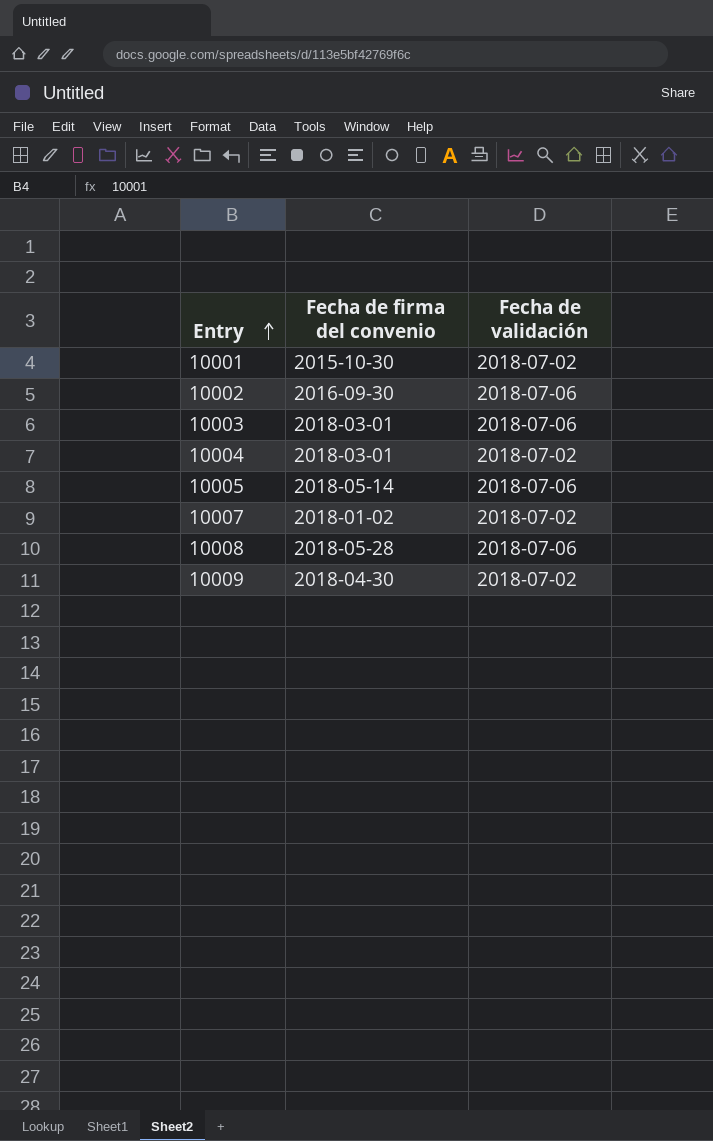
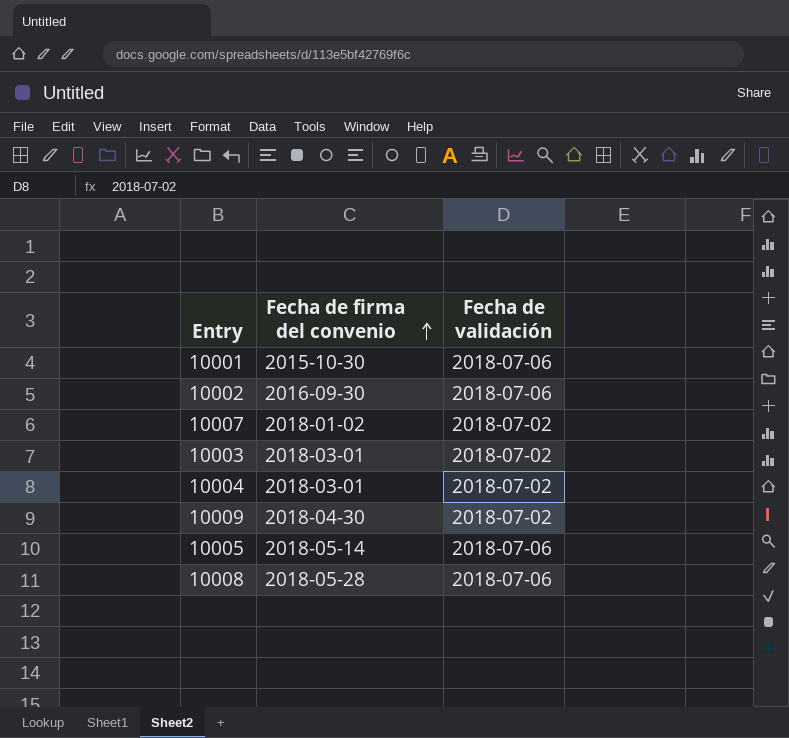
row order: Entry ascending -> Fecha de firma del convenio ascending
10001 | Fecha de validación: 2018-07-02 -> 2018-07-06
10003 | Fecha de validación: 2018-07-06 -> 2018-07-02

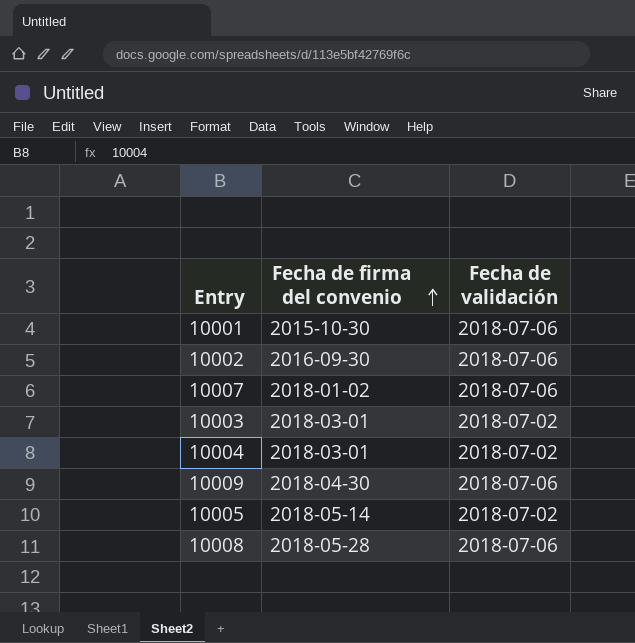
10007 | Fecha de validación: 2018-07-02 -> 2018-07-06
10009 | Fecha de validación: 2018-07-02 -> 2018-07-06
10005 | Fecha de validación: 2018-07-06 -> 2018-07-02

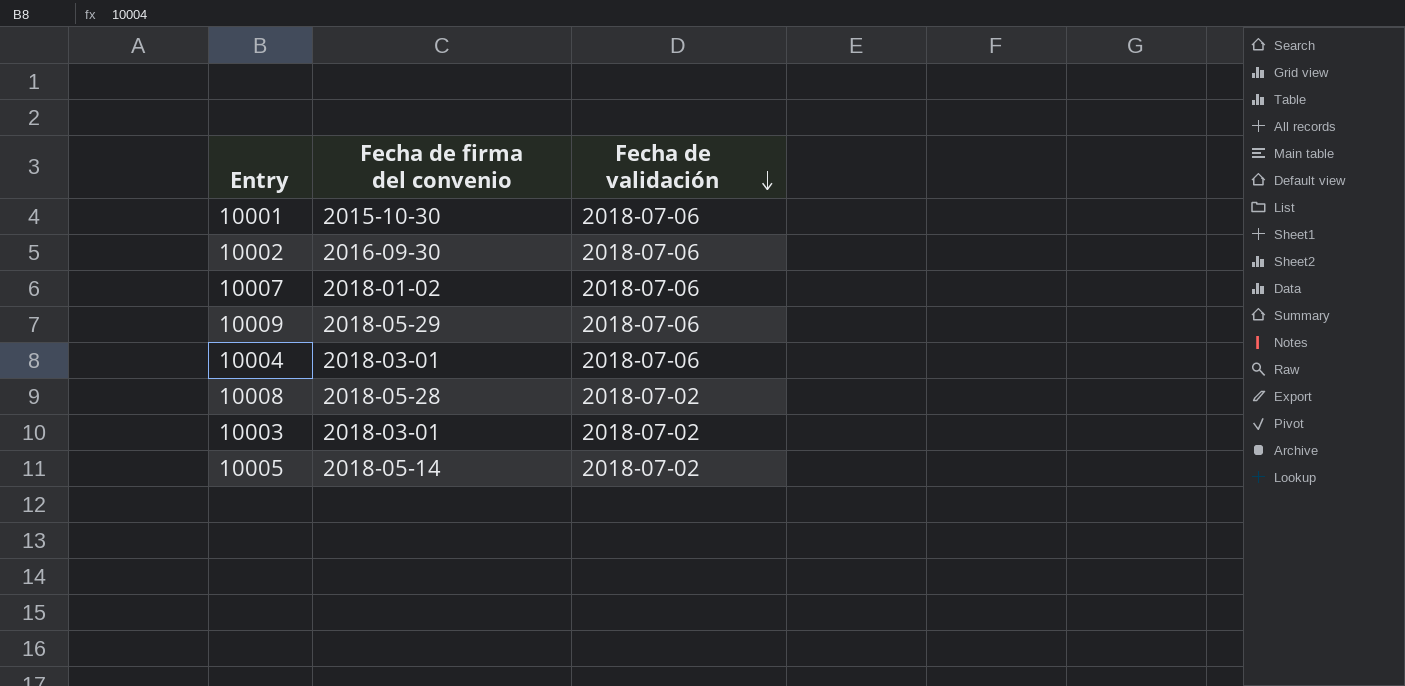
row order: Fecha de firma del convenio ascending -> Fecha de validación descending
10009 | Fecha de firma del convenio: 2018-04-30 -> 2018-05-29
10004 | Fecha de validación: 2018-07-02 -> 2018-07-06
10008 | Fecha de validación: 2018-07-06 -> 2018-07-02

